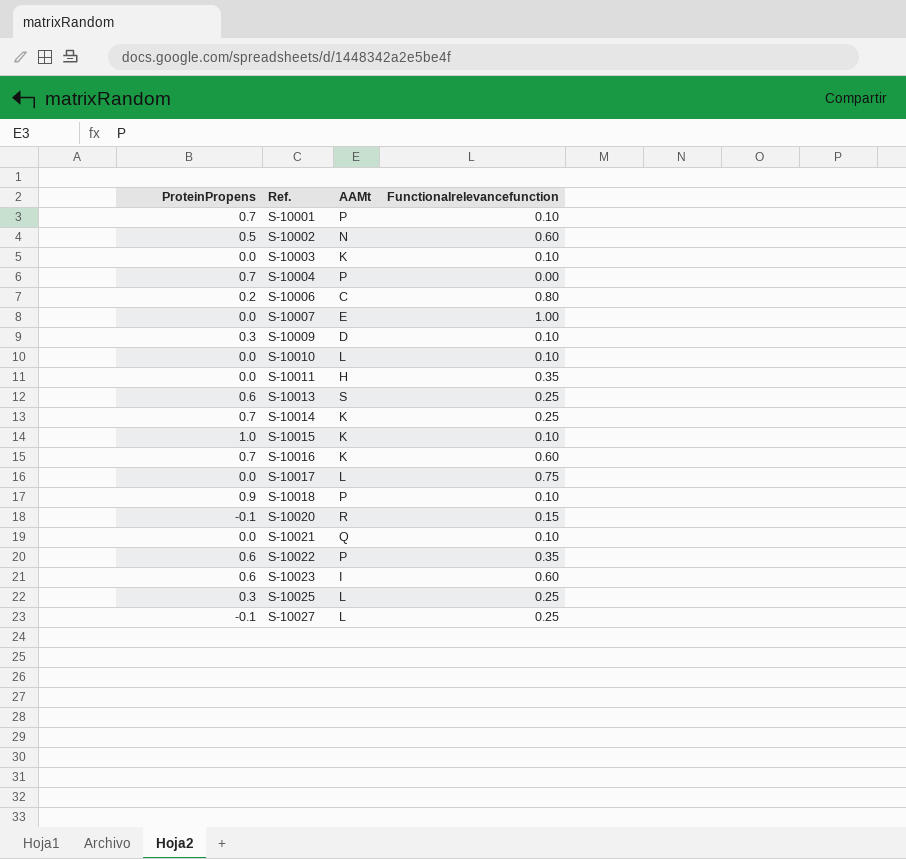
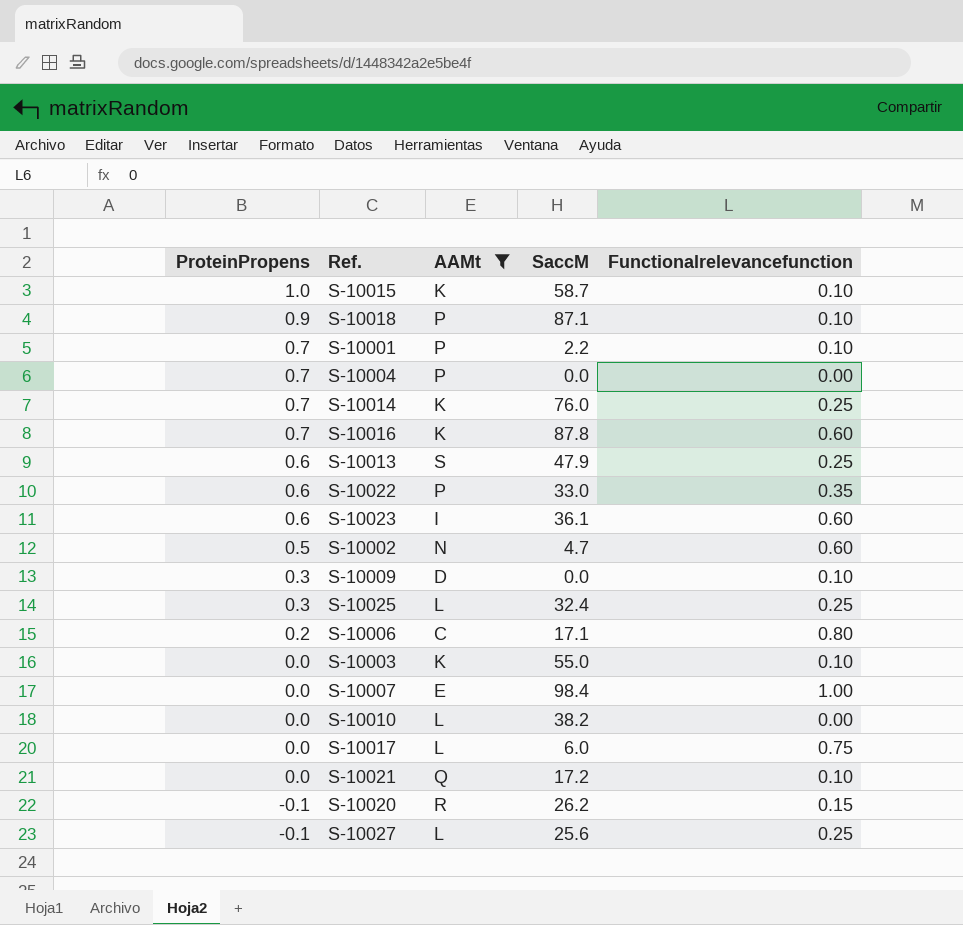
filter: none -> AAMt != H
row order: Ref. ascending -> ProteinPropens descending
column SaccM | position: none -> 4
S-10010 | Functionalrelevancefunction: 0.10 -> 0.00

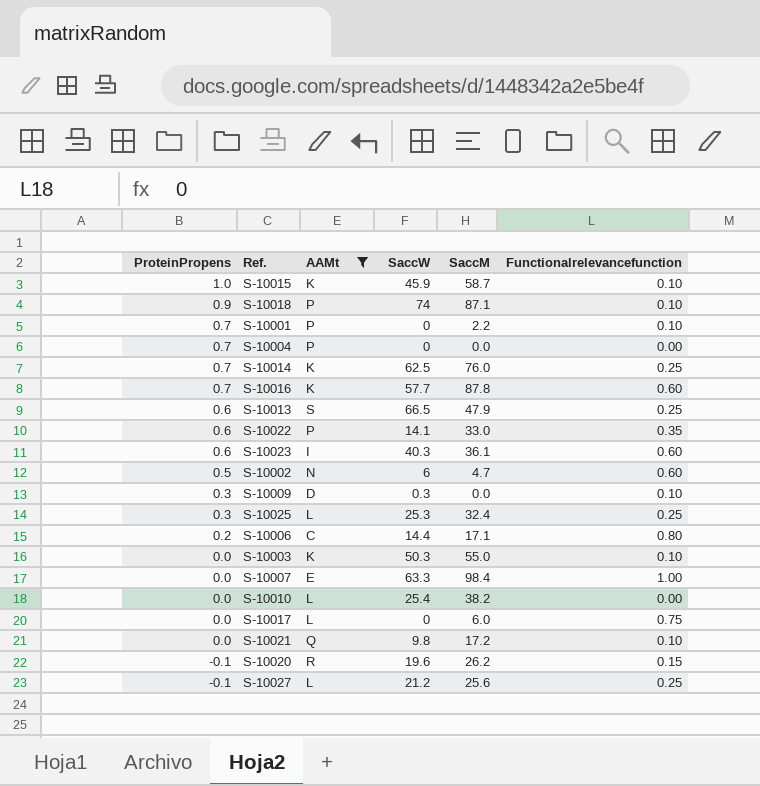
column SaccW | position: none -> 4

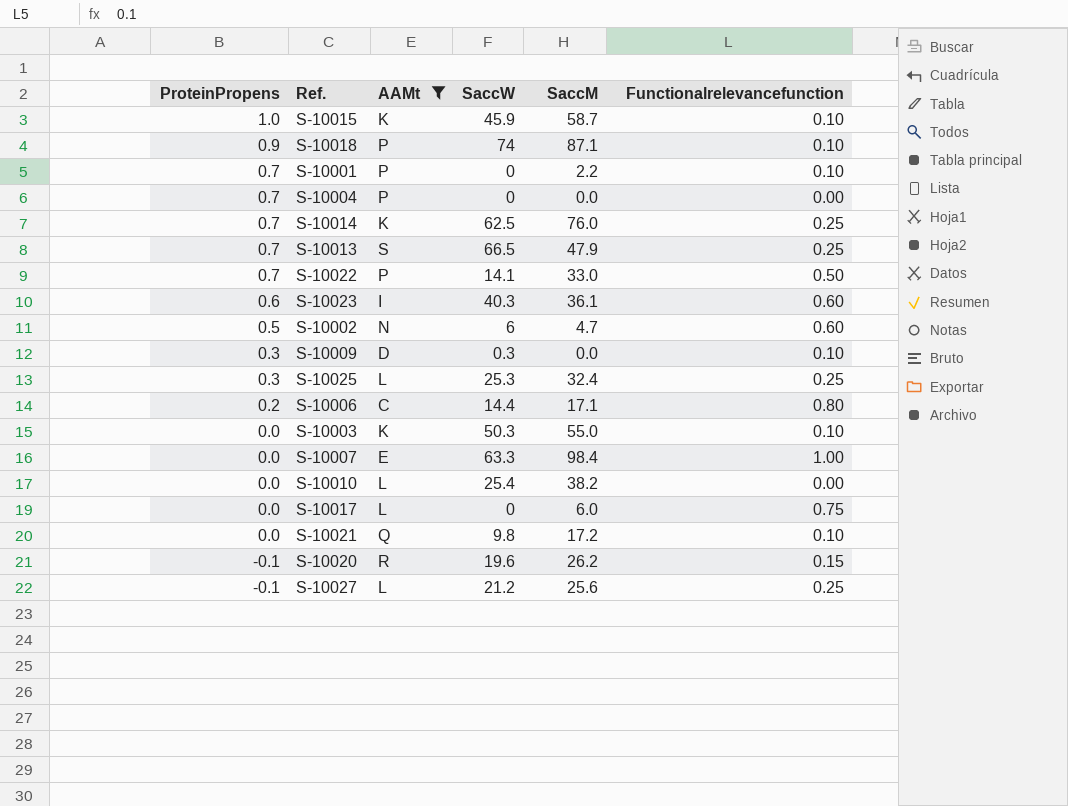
row S-10016: 0.7 | K | 57.7 | 87.8 | 0.60 -> none
S-10013 | ProteinPropens: 0.6 -> 0.7
S-10022 | ProteinPropens: 0.6 -> 0.7
S-10022 | Functionalrelevancefunction: 0.35 -> 0.50

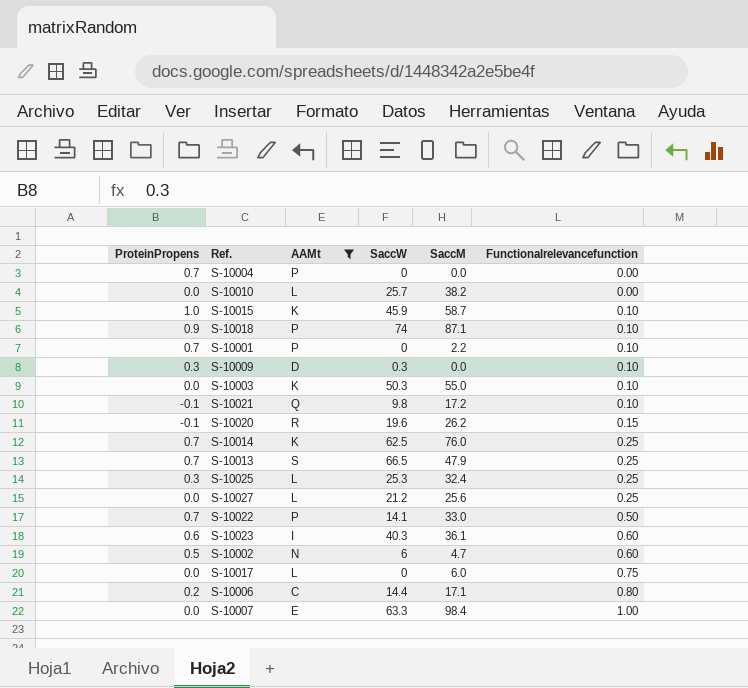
row order: ProteinPropens descending -> Functionalrelevancefunction ascending
S-10010 | SaccW: 25.4 -> 25.7
S-10021 | ProteinPropens: 0.0 -> -0.1
S-10027 | ProteinPropens: -0.1 -> 0.0

